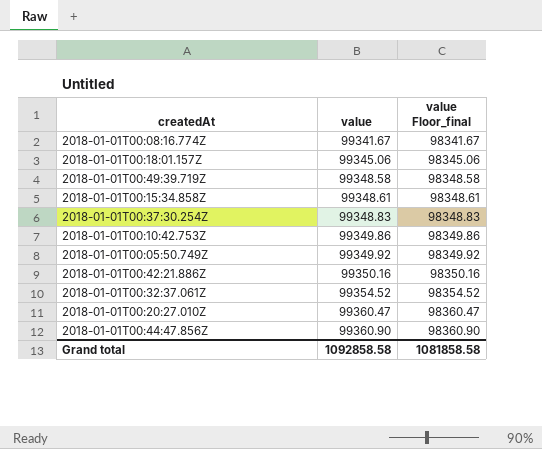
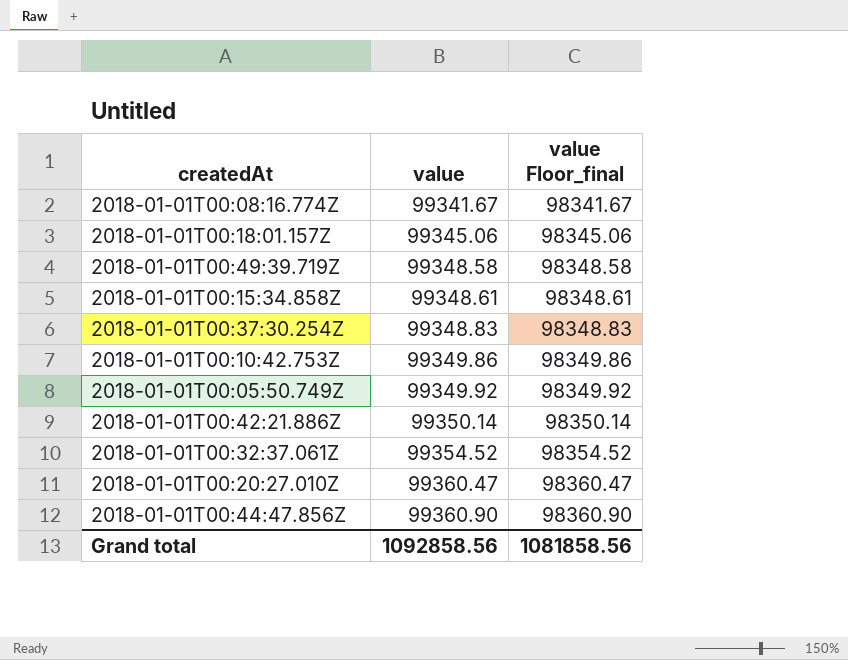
2018-01-01T00:42:21.886Z | value: 99350.16 -> 99350.14
2018-01-01T00:42:21.886Z | value Floor_final: 98350.16 -> 98350.14
Grand total | value: 1092858.58 -> 1092858.56
Grand total | value Floor_final: 1081858.58 -> 1081858.56

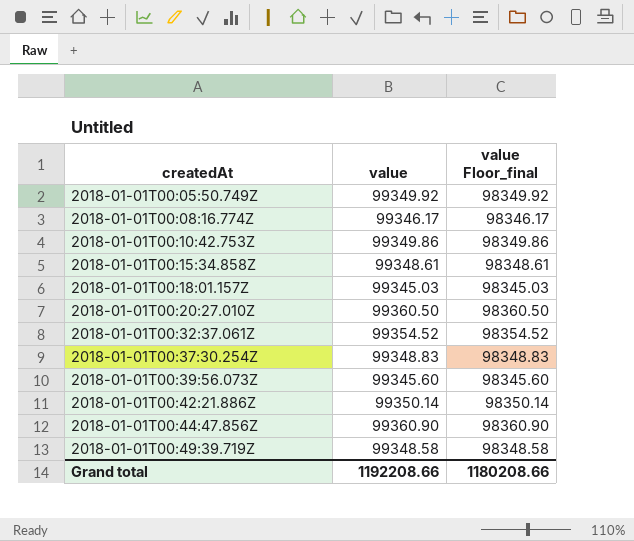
row order: value ascending -> createdAt ascending
2018-01-01T00:08:16.774Z | value: 99341.67 -> 99346.17
2018-01-01T00:08:16.774Z | value Floor_final: 98341.67 -> 98346.17
2018-01-01T00:18:01.157Z | value: 99345.06 -> 99345.03
2018-01-01T00:18:01.157Z | value Floor_final: 98345.06 -> 98345.03
2018-01-01T00:20:27.010Z | value: 99360.47 -> 99360.50
2018-01-01T00:20:27.010Z | value Floor_final: 98360.47 -> 98360.50
row 2018-01-01T00:39:56.073Z: none -> 99345.60 | 98345.60
Grand total | value: 1092858.56 -> 1192208.66
Grand total | value Floor_final: 1081858.56 -> 1180208.66

